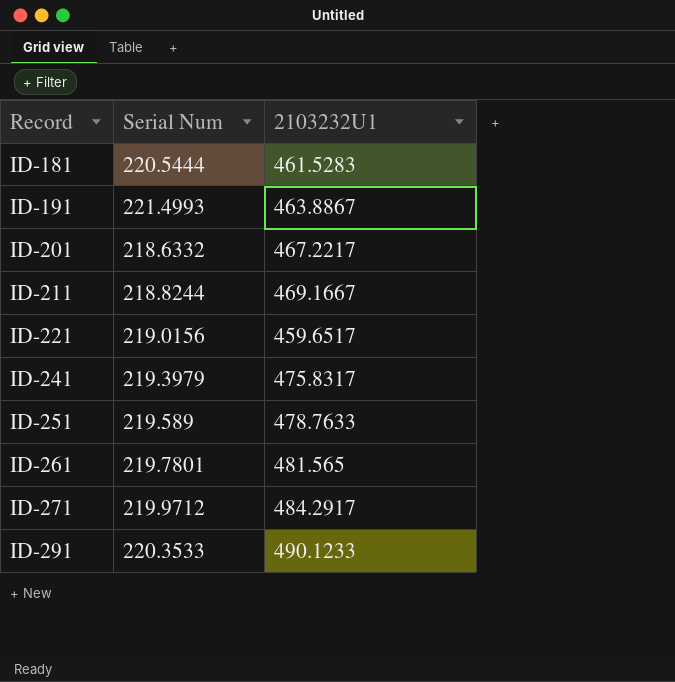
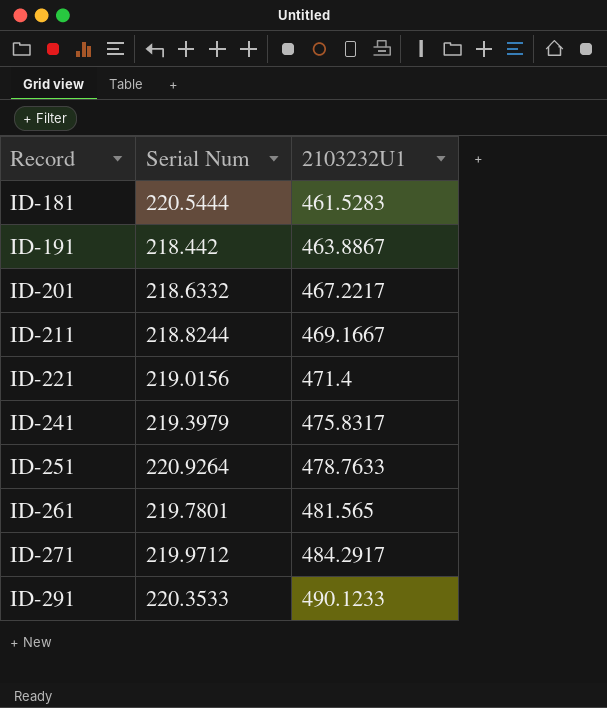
ID-191 | Serial Num: 221.4993 -> 218.442
ID-221 | 2103232U1: 459.6517 -> 471.4
ID-251 | Serial Num: 219.589 -> 220.9264

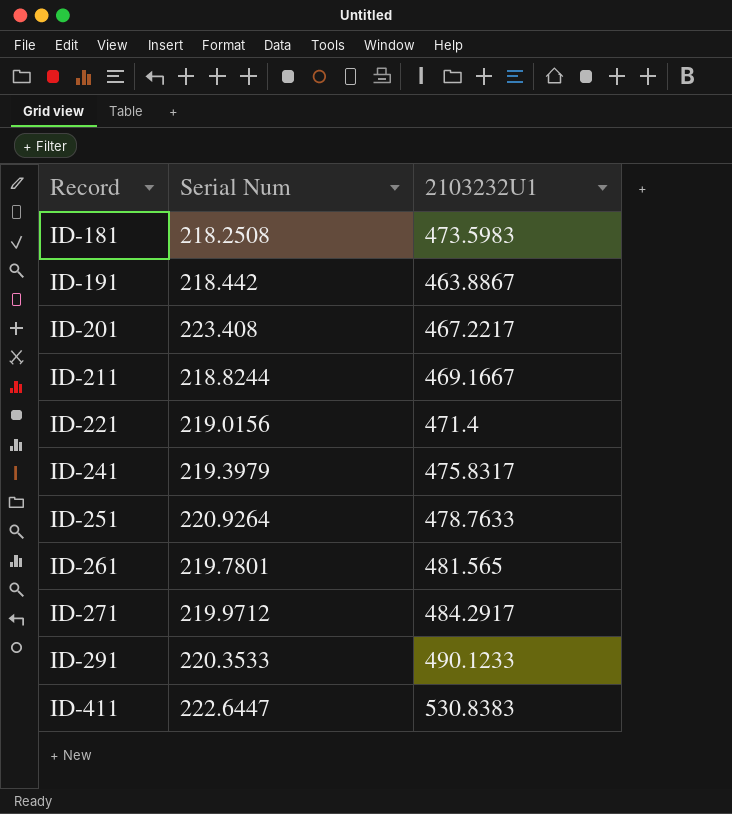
ID-181 | Serial Num: 220.5444 -> 218.2508
ID-181 | 2103232U1: 461.5283 -> 473.5983
ID-201 | Serial Num: 218.6332 -> 223.408
row ID-411: none -> 222.6447 | 530.8383

